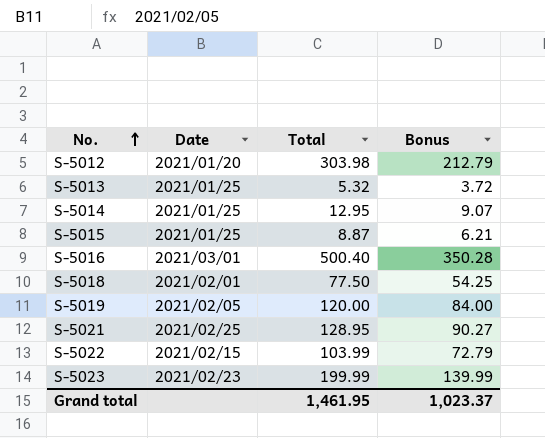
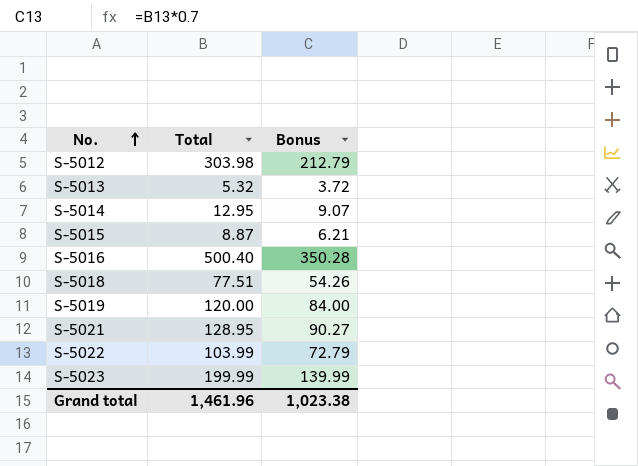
column Date | position: 2 -> none
S-5018 | Total: 77.50 -> 77.51
S-5018 | Bonus: 54.25 -> 54.26
Grand total | Total: 1,461.95 -> 1,461.96
Grand total | Bonus: 1,023.37 -> 1,023.38

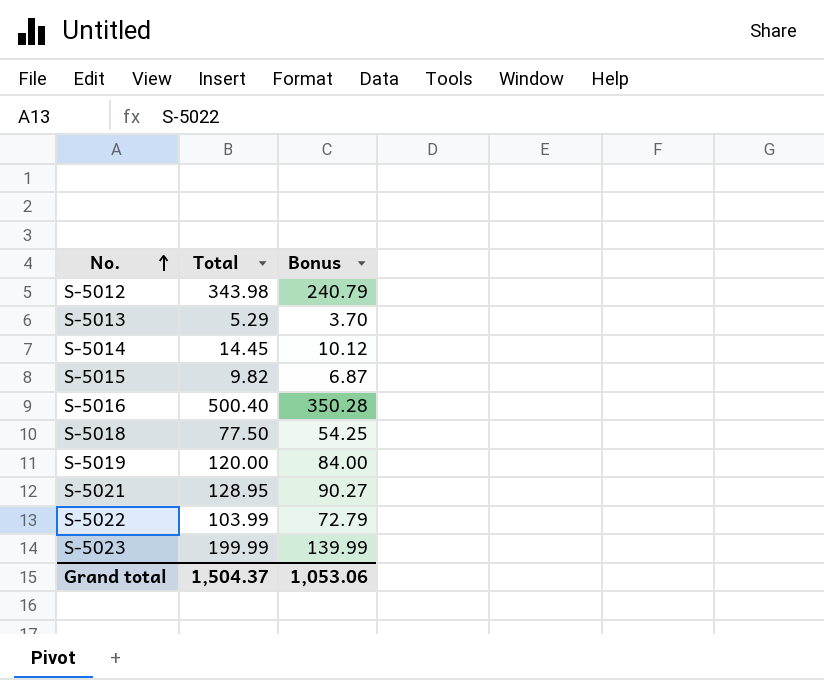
S-5012 | Total: 303.98 -> 343.98
S-5012 | Bonus: 212.79 -> 240.79
S-5013 | Total: 5.32 -> 5.29
S-5013 | Bonus: 3.72 -> 3.70
S-5014 | Total: 12.95 -> 14.45
S-5014 | Bonus: 9.07 -> 10.12
S-5015 | Total: 8.87 -> 9.82
S-5015 | Bonus: 6.21 -> 6.87
S-5018 | Total: 77.51 -> 77.50
S-5018 | Bonus: 54.26 -> 54.25
Grand total | Total: 1,461.96 -> 1,504.37
Grand total | Bonus: 1,023.38 -> 1,053.06

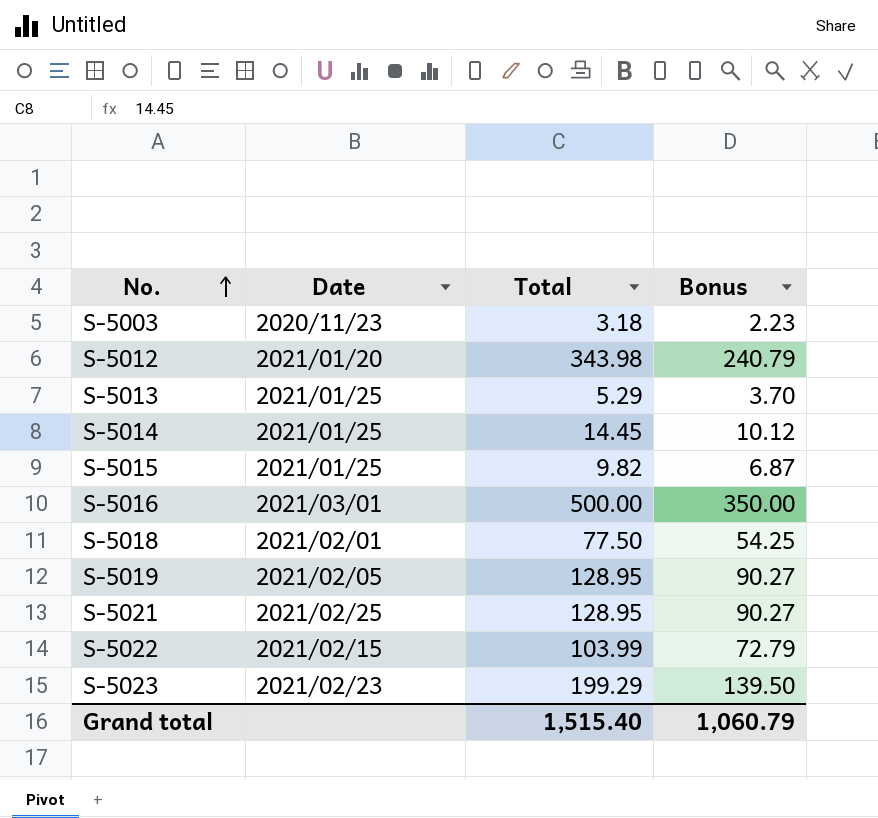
column Date | position: none -> 2
row S-5003: none -> 2020/11/23 | 3.18 | 2.23
S-5016 | Total: 500.40 -> 500.00
S-5016 | Bonus: 350.28 -> 350.00
S-5019 | Total: 120.00 -> 128.95
S-5019 | Bonus: 84.00 -> 90.27
S-5023 | Total: 199.99 -> 199.29
S-5023 | Bonus: 139.99 -> 139.50
Grand total | Total: 1,504.37 -> 1,515.40
Grand total | Bonus: 1,053.06 -> 1,060.79

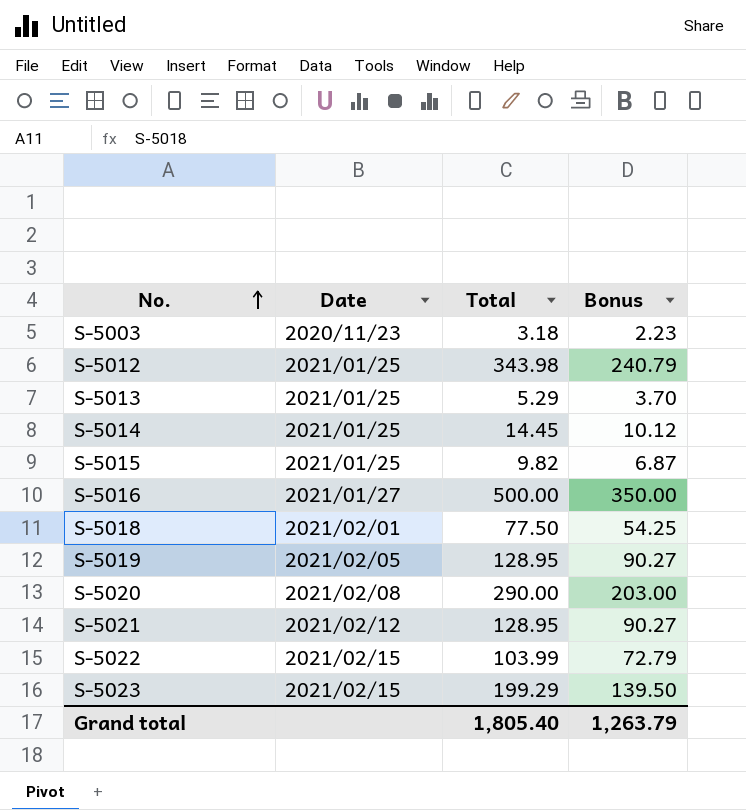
S-5012 | Date: 2021/01/20 -> 2021/01/25
S-5016 | Date: 2021/03/01 -> 2021/01/27
row S-5020: none -> 2021/02/08 | 290.00 | 203.00
S-5021 | Date: 2021/02/25 -> 2021/02/12
S-5023 | Date: 2021/02/23 -> 2021/02/15
Grand total | Total: 1,515.40 -> 1,805.40
Grand total | Bonus: 1,060.79 -> 1,263.79

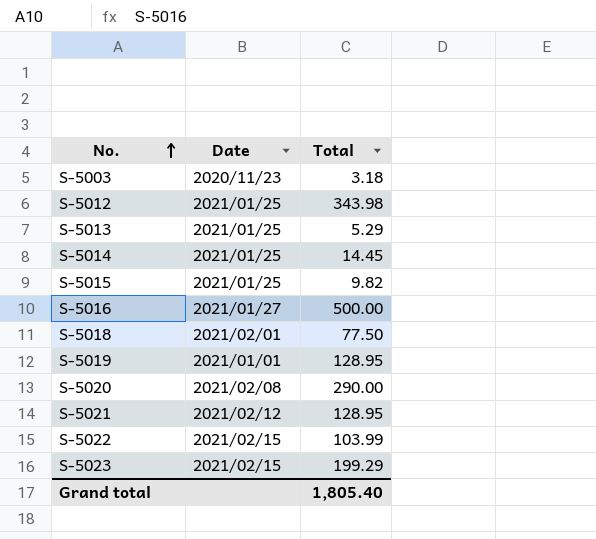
column Bonus | formula: [Total] * 0.7 -> none
S-5019 | Date: 2021/02/05 -> 2021/01/01

